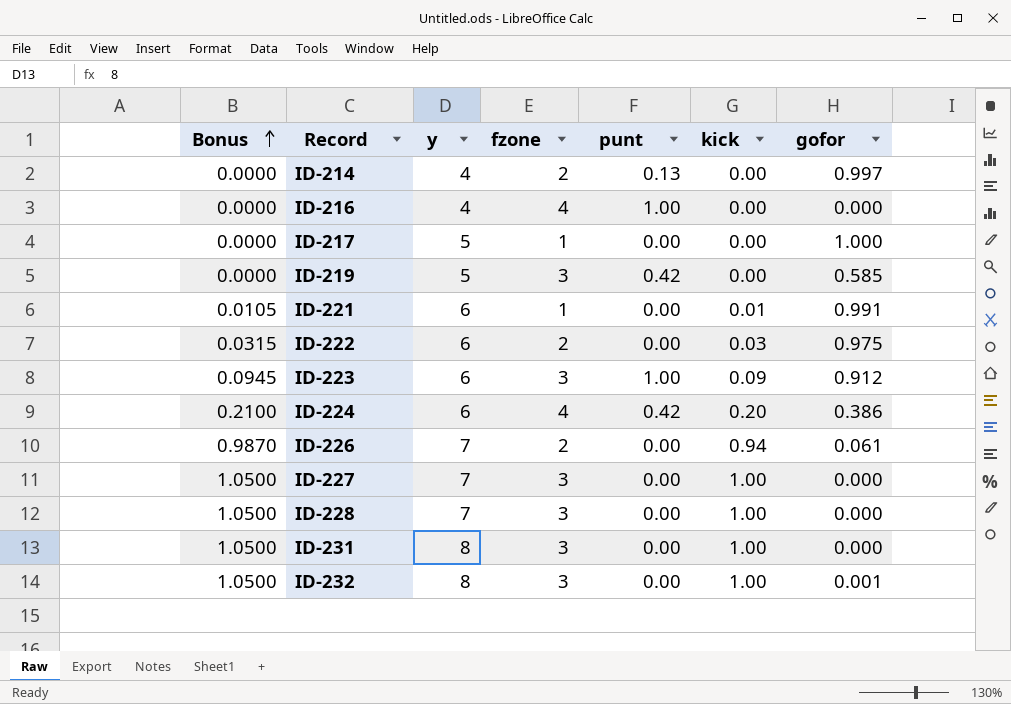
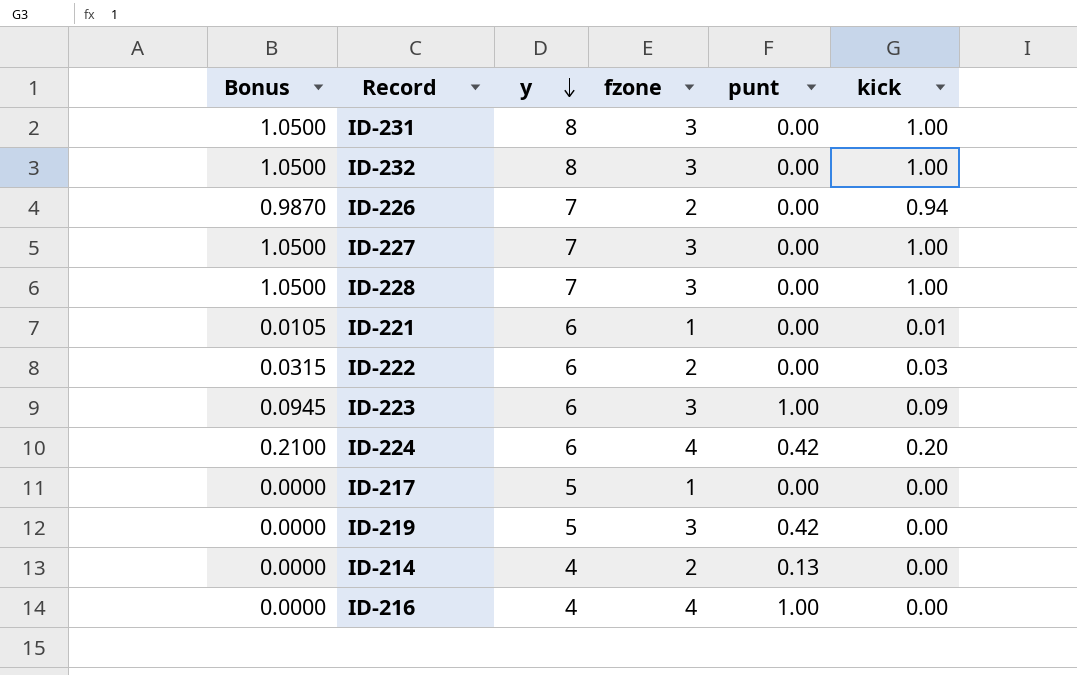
row order: Bonus ascending -> y descending
column gofor | position: 7 -> none

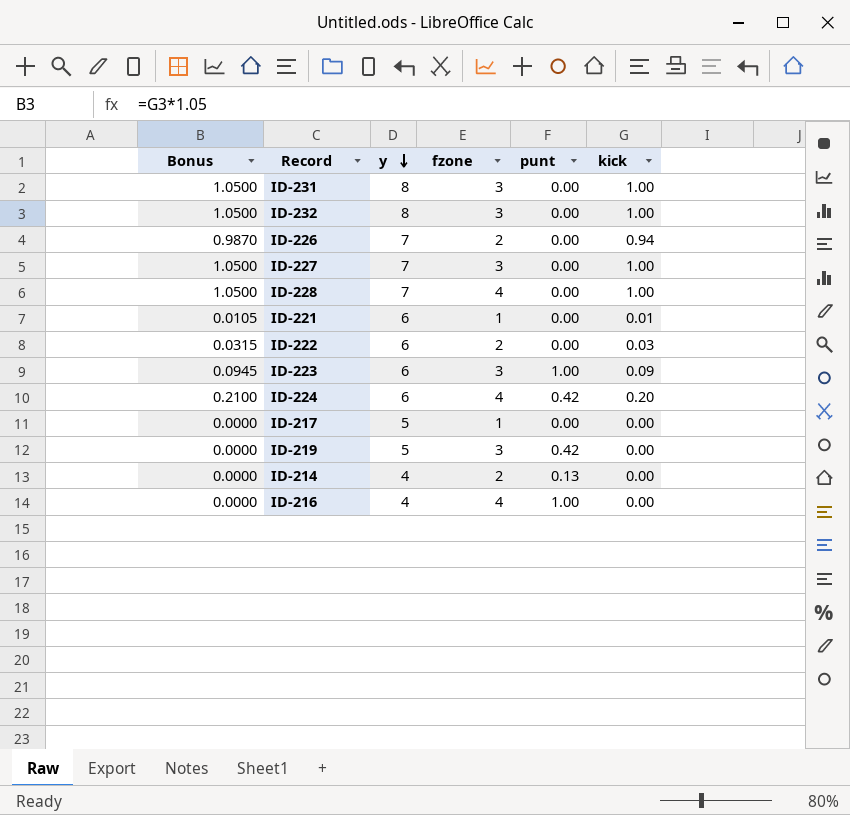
ID-228 | fzone: 3 -> 4

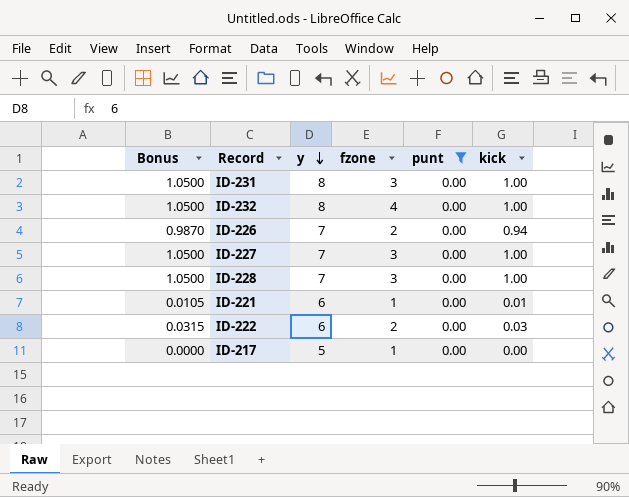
filter: none -> punt = 0.00
ID-232 | fzone: 3 -> 4
ID-228 | fzone: 4 -> 3

